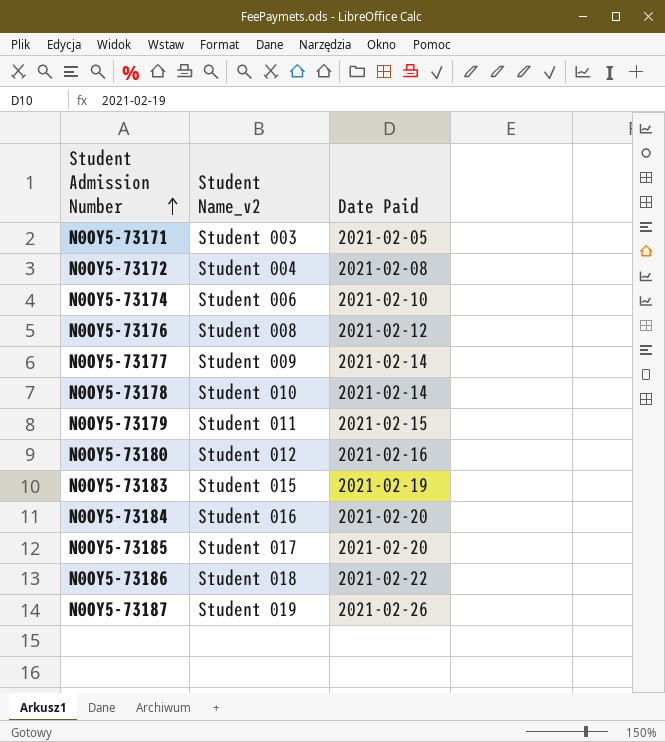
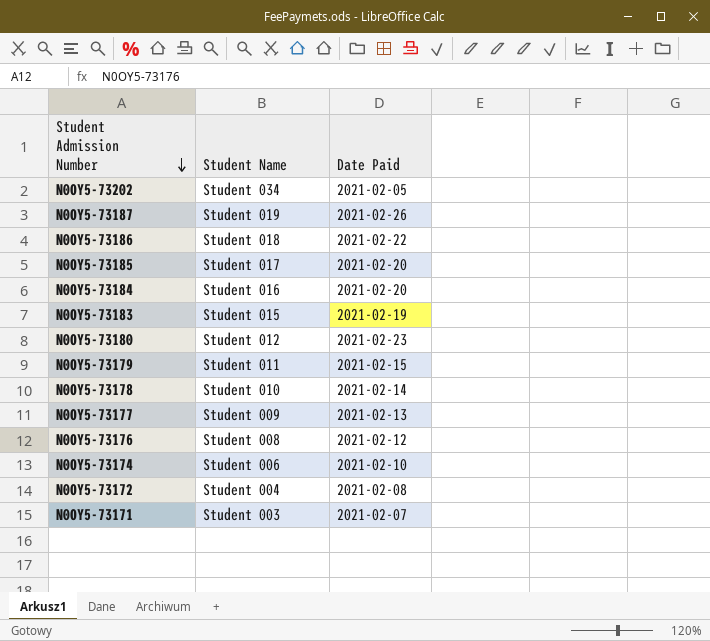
row order: Student Admission Number ascending -> Student Admission Number descending
column name: Student Name_v2 -> Student Name
row N0OY5-73202: none -> Student 034 | 2021-02-05
N0OY5-73180 | Date Paid: 2021-02-16 -> 2021-02-23
N0OY5-73177 | Date Paid: 2021-02-14 -> 2021-02-13
N0OY5-73171 | Date Paid: 2021-02-05 -> 2021-02-07

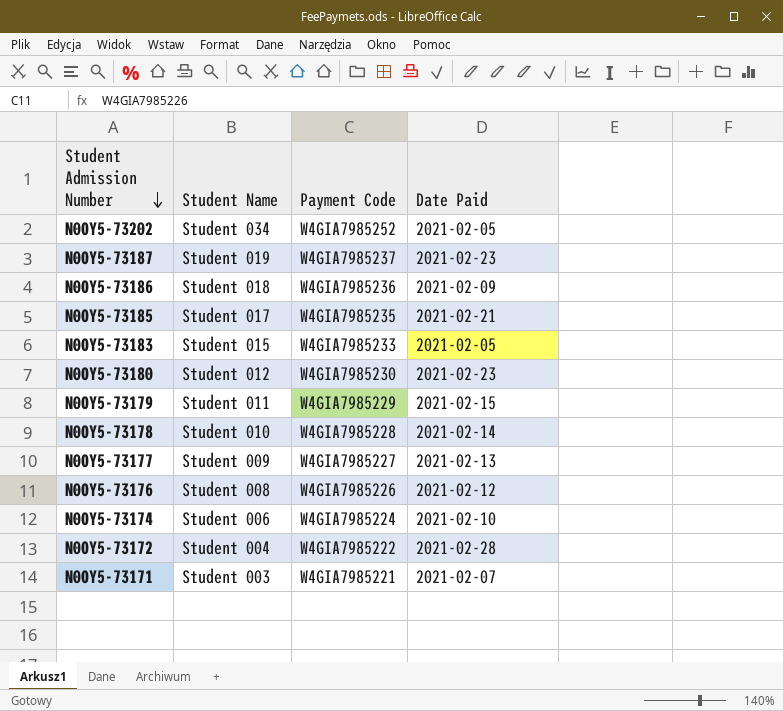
column Payment Code | position: none -> 3
row N0OY5-73184: Student 016 | 2021-02-20 -> none
N0OY5-73187 | Date Paid: 2021-02-26 -> 2021-02-23
N0OY5-73186 | Date Paid: 2021-02-22 -> 2021-02-09
N0OY5-73185 | Date Paid: 2021-02-20 -> 2021-02-21
N0OY5-73183 | Date Paid: 2021-02-19 -> 2021-02-05
N0OY5-73172 | Date Paid: 2021-02-08 -> 2021-02-28

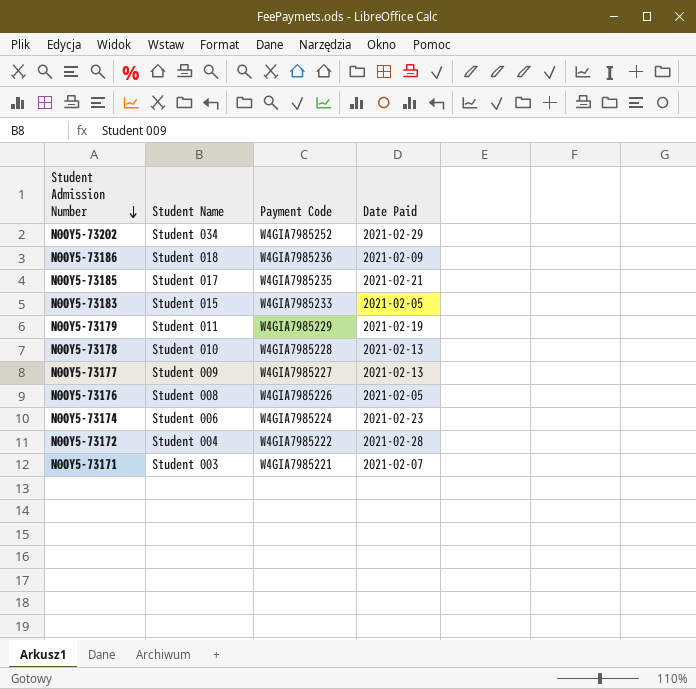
row N0OY5-73187: Student 019 | W4GIA7985237 | 2021-02-23 -> none
row N0OY5-73180: Student 012 | W4GIA7985230 | 2021-02-23 -> none
N0OY5-73202 | Date Paid: 2021-02-05 -> 2021-02-29
N0OY5-73179 | Date Paid: 2021-02-15 -> 2021-02-19
N0OY5-73178 | Date Paid: 2021-02-14 -> 2021-02-13
N0OY5-73176 | Date Paid: 2021-02-12 -> 2021-02-05
N0OY5-73174 | Date Paid: 2021-02-10 -> 2021-02-23

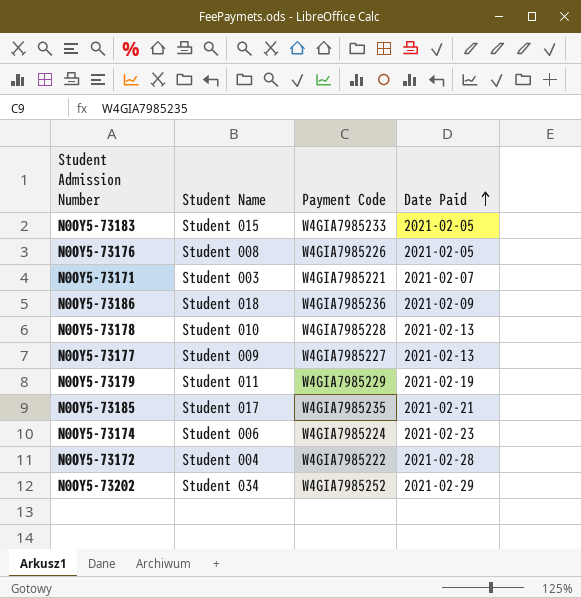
row order: Student Admission Number descending -> Date Paid ascending

